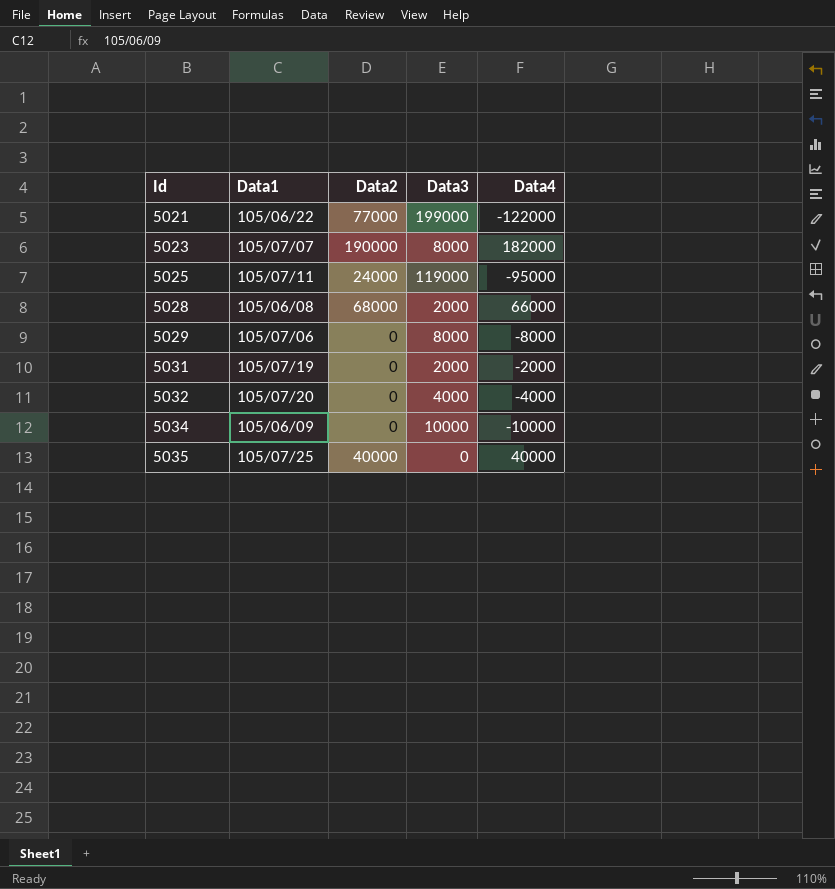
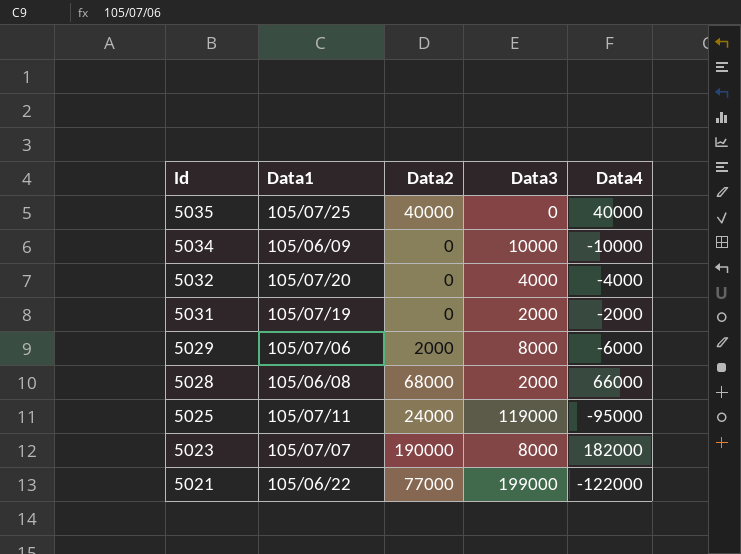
row order: Id ascending -> Id descending
5029 | Data2: 0 -> 2000
5029 | Data4: -8000 -> -6000

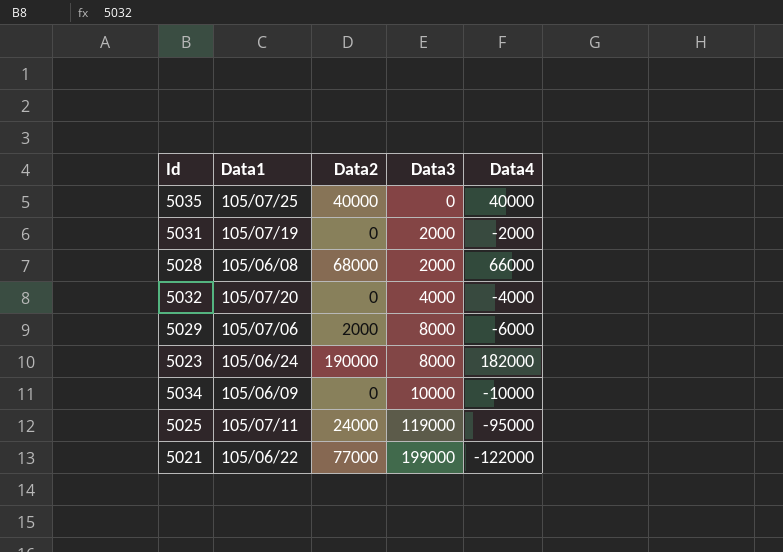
row order: Id descending -> Data3 ascending
5023 | Data1: 105/07/07 -> 105/06/24

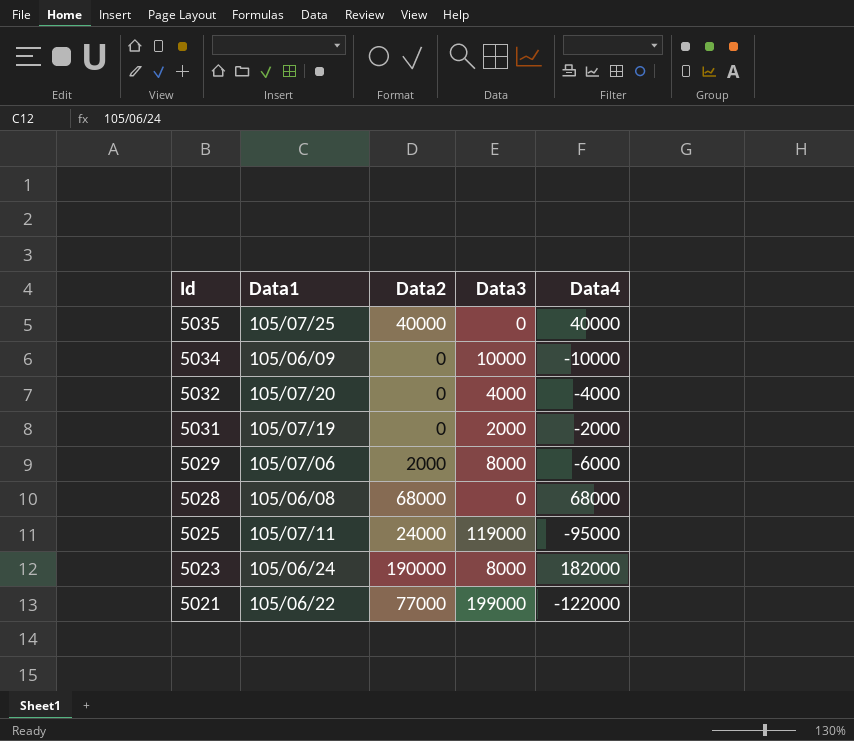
row order: Data3 ascending -> Id descending
5028 | Data3: 2000 -> 0
5028 | Data4: 66000 -> 68000

